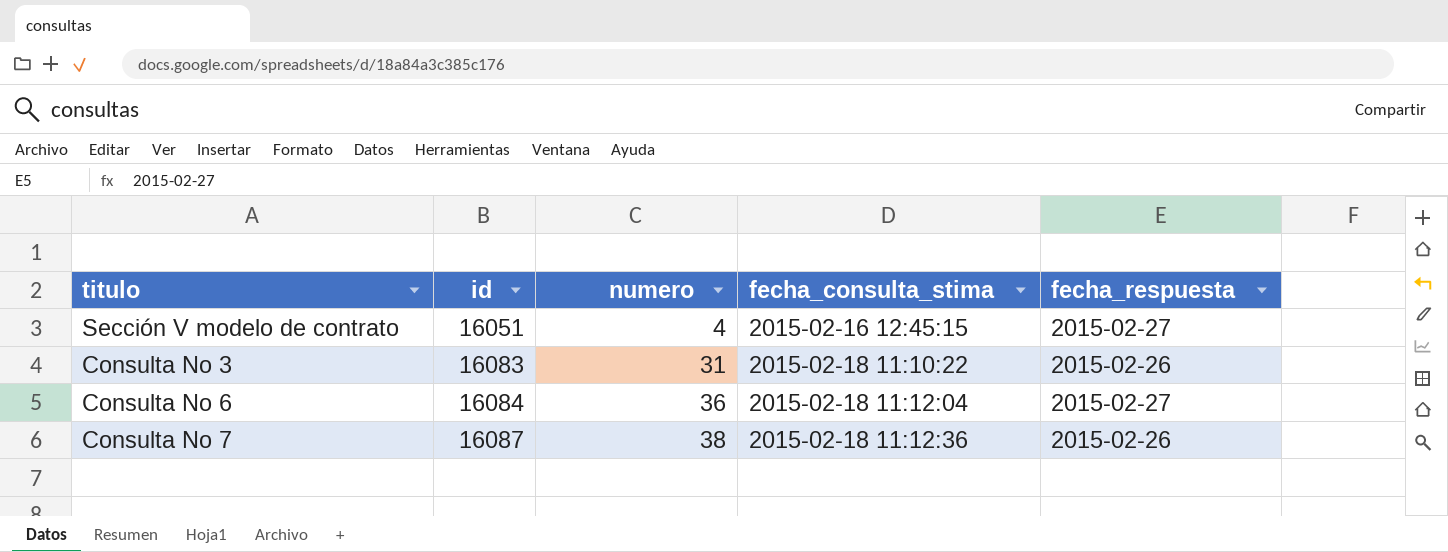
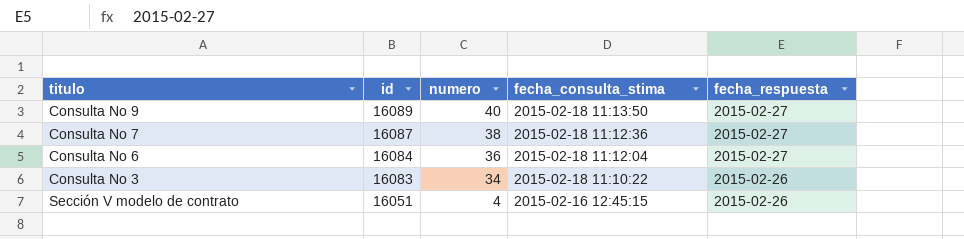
row order: id ascending -> id descending
row Consulta No 9: none -> 16089 | 40 | 2015-02-18 11:13:50 | 2015-02-27
Consulta No 7 | fecha_respuesta: 2015-02-26 -> 2015-02-27
Consulta No 3 | numero: 31 -> 34
Sección V modelo de contrato | fecha_respuesta: 2015-02-27 -> 2015-02-26

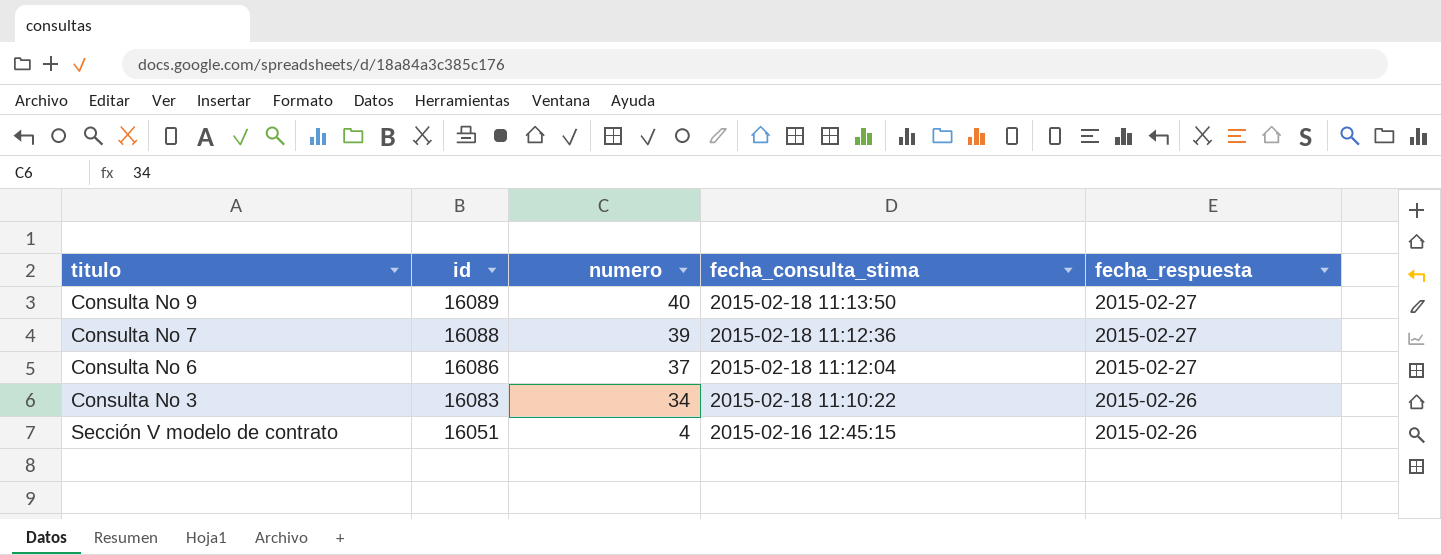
Consulta No 7 | id: 16087 -> 16088
Consulta No 7 | numero: 38 -> 39
Consulta No 6 | id: 16084 -> 16086
Consulta No 6 | numero: 36 -> 37

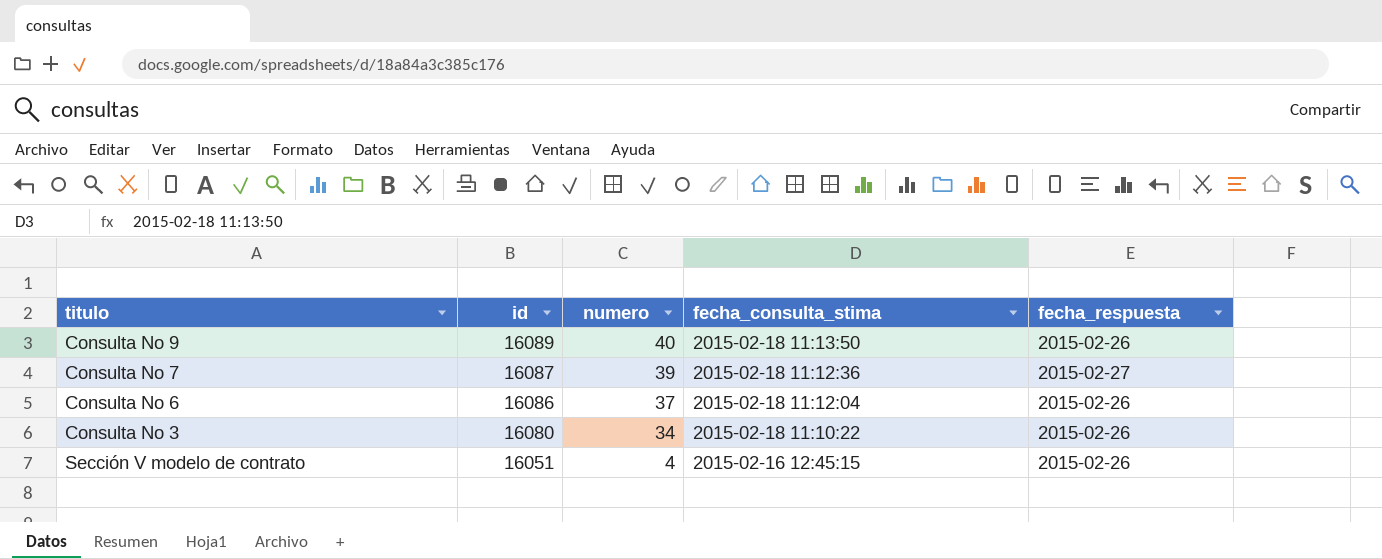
Consulta No 9 | fecha_respuesta: 2015-02-27 -> 2015-02-26
Consulta No 7 | id: 16088 -> 16087
Consulta No 6 | fecha_respuesta: 2015-02-27 -> 2015-02-26
Consulta No 3 | id: 16083 -> 16080

